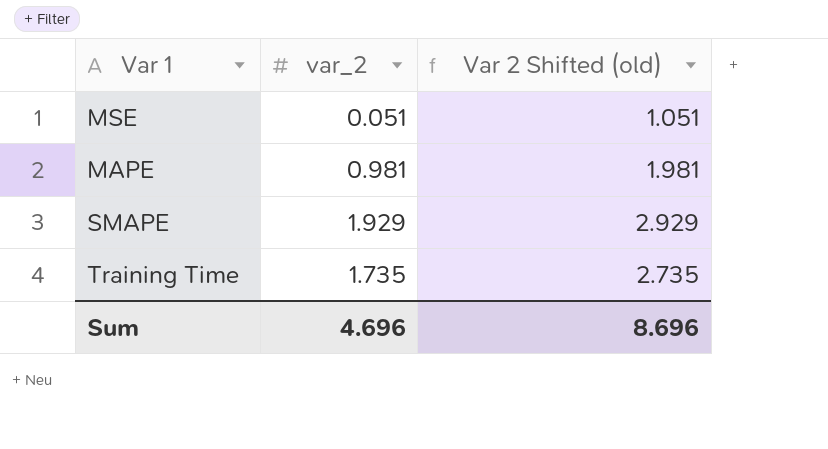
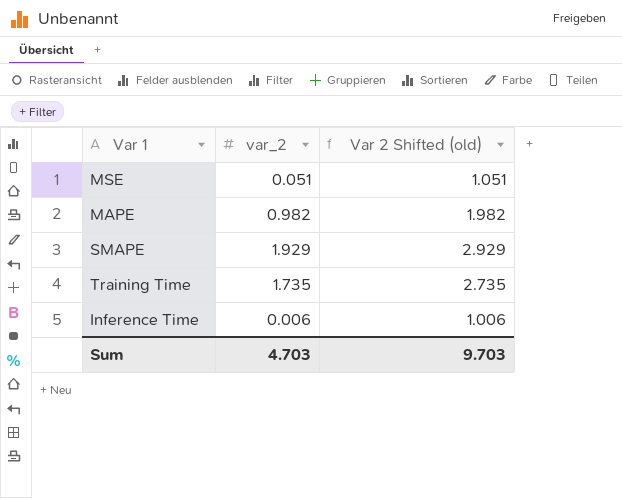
MAPE | var_2: 0.981 -> 0.982
MAPE | Var 2 Shifted (old): 1.981 -> 1.982
row Inference Time: none -> 0.006 | 1.006
Sum | var_2: 4.696 -> 4.703
Sum | Var 2 Shifted (old): 8.696 -> 9.703

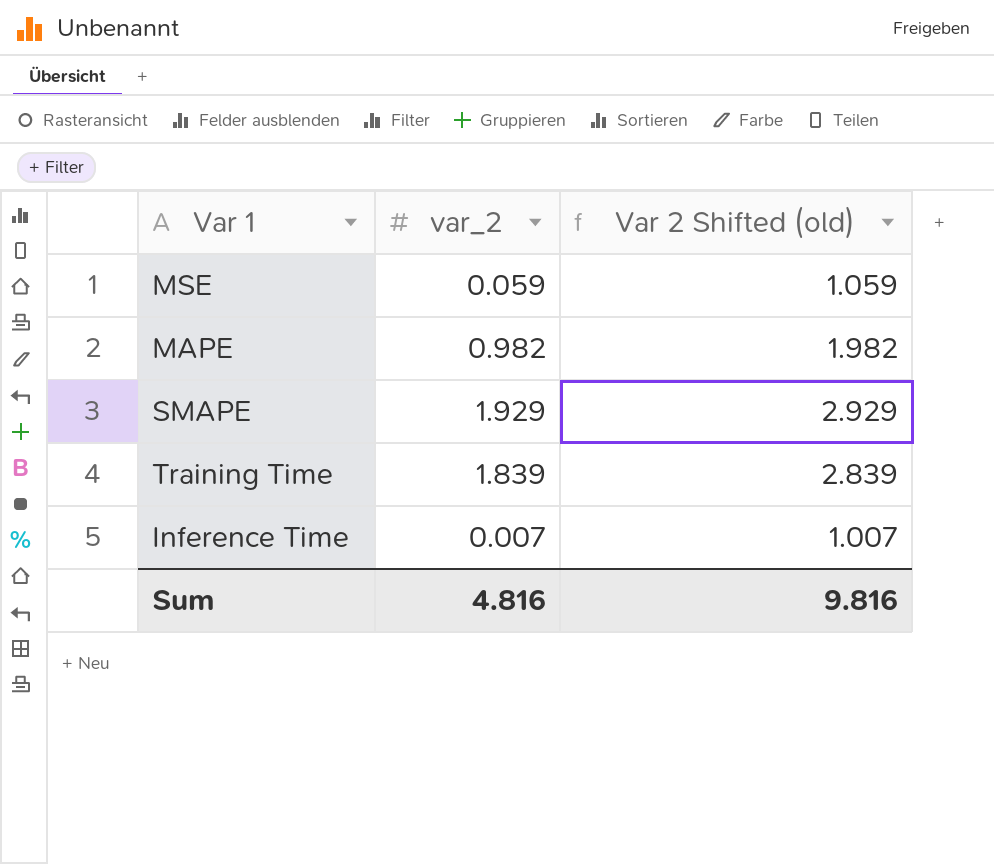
MSE | var_2: 0.051 -> 0.059
MSE | Var 2 Shifted (old): 1.051 -> 1.059
Training Time | var_2: 1.735 -> 1.839
Training Time | Var 2 Shifted (old): 2.735 -> 2.839
Inference Time | var_2: 0.006 -> 0.007
Inference Time | Var 2 Shifted (old): 1.006 -> 1.007
Sum | var_2: 4.703 -> 4.816
Sum | Var 2 Shifted (old): 9.703 -> 9.816

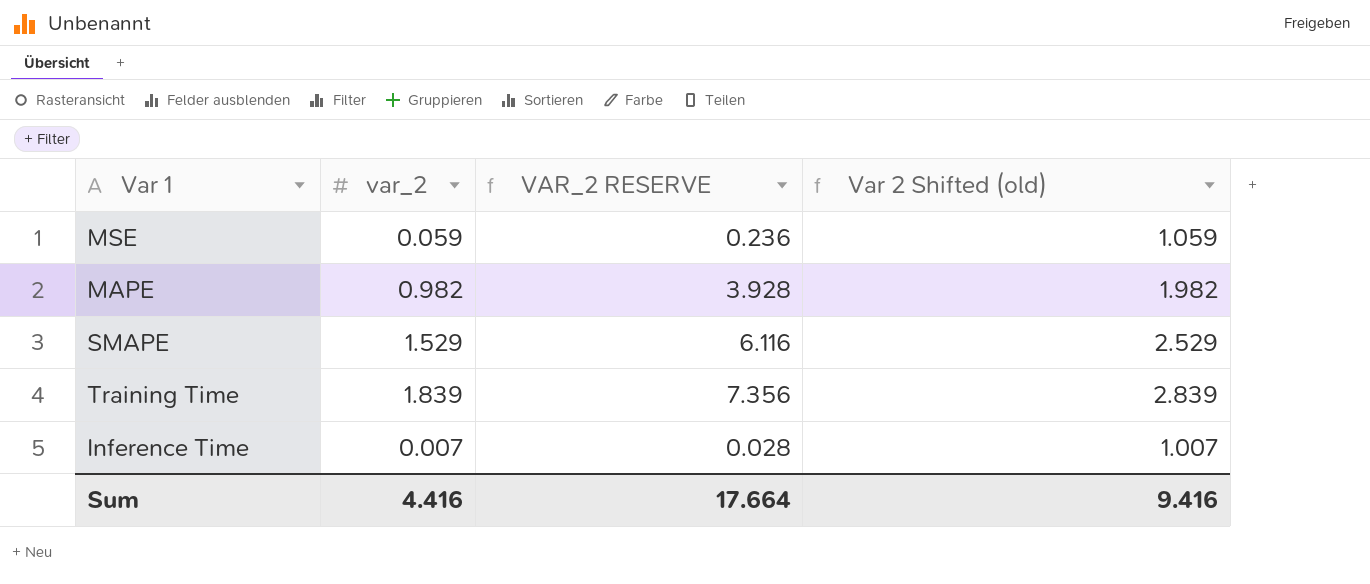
column VAR_2 RESERVE | formula: none -> [var_2] * 4
SMAPE | var_2: 1.929 -> 1.529
SMAPE | Var 2 Shifted (old): 2.929 -> 2.529
Sum | var_2: 4.816 -> 4.416
Sum | Var 2 Shifted (old): 9.816 -> 9.416

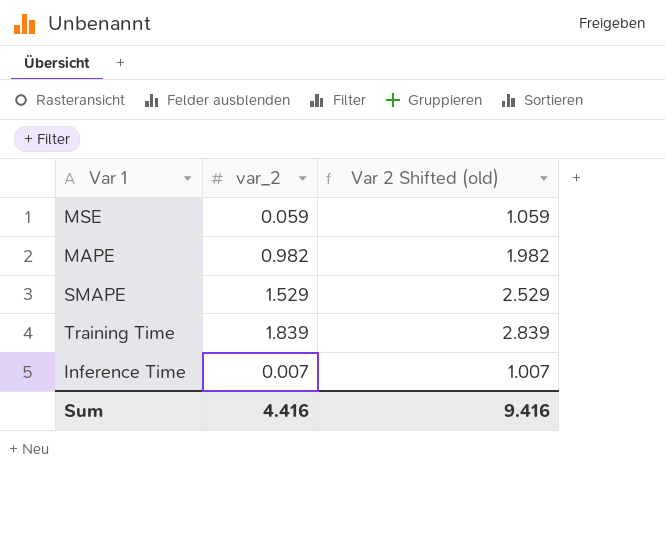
column VAR_2 RESERVE | formula: [var_2] * 4 -> none

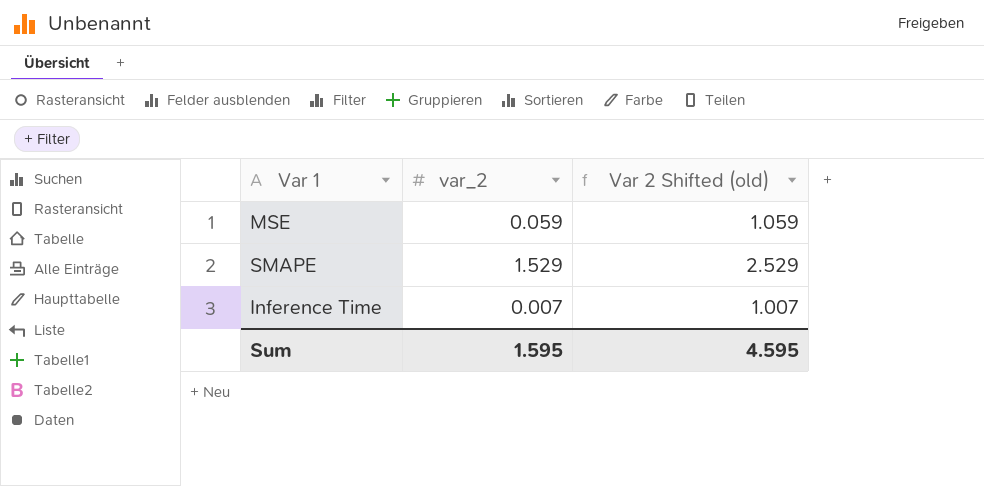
row MAPE: 0.982 | 1.982 -> none
row Training Time: 1.839 | 2.839 -> none
Sum | var_2: 4.416 -> 1.595
Sum | Var 2 Shifted (old): 9.416 -> 4.595

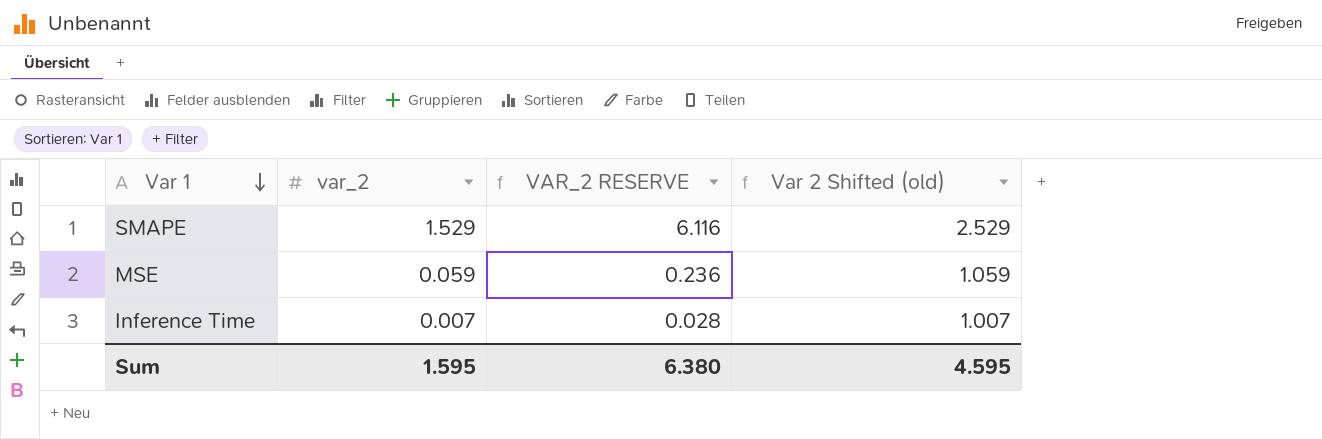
row order: none -> Var 1 descending
column VAR_2 RESERVE | formula: none -> [var_2] * 4

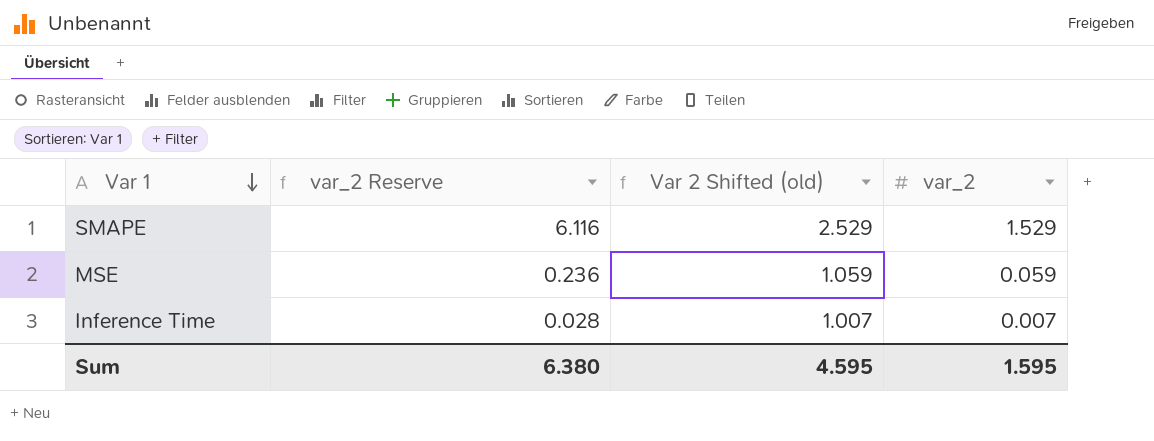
column name: VAR_2 RESERVE -> var_2 Reserve
column var_2 | position: 2 -> 4

